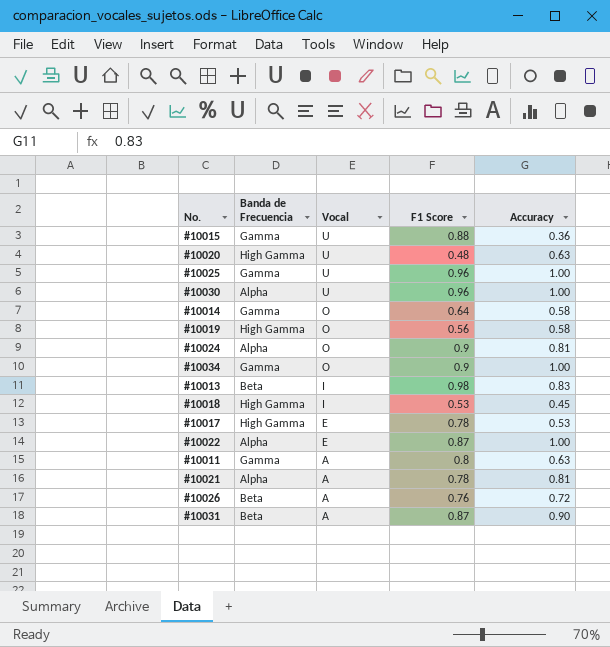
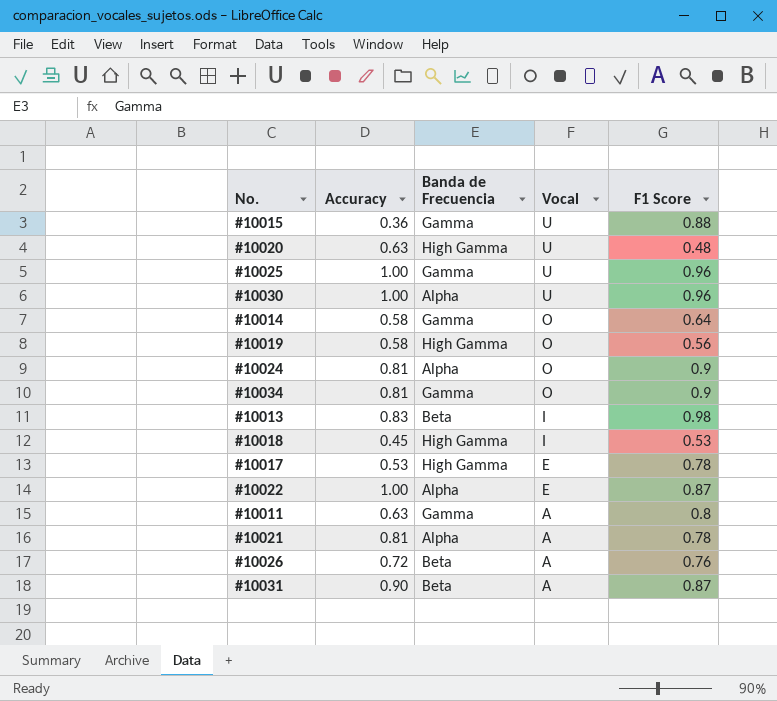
column Accuracy | position: 5 -> 2
#10034 | Accuracy: 1.00 -> 0.81

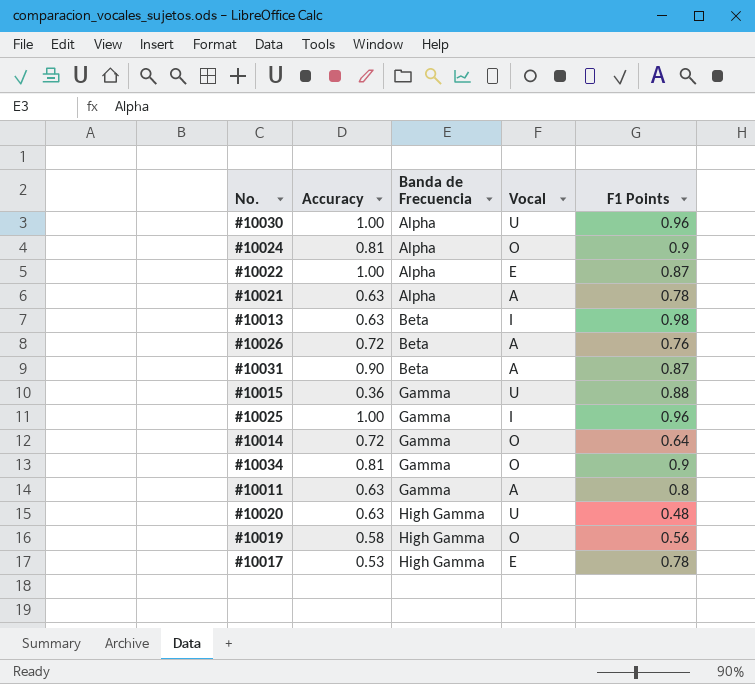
row order: Vocal descending -> Banda de Frecuencia ascending
column name: F1 Score -> F1 Points
row #10018: 0.45 | High Gamma | I | 0.53 -> none
#10021 | Accuracy: 0.81 -> 0.63
#10013 | Accuracy: 0.83 -> 0.63
#10025 | Vocal: U -> I
#10014 | Accuracy: 0.58 -> 0.72

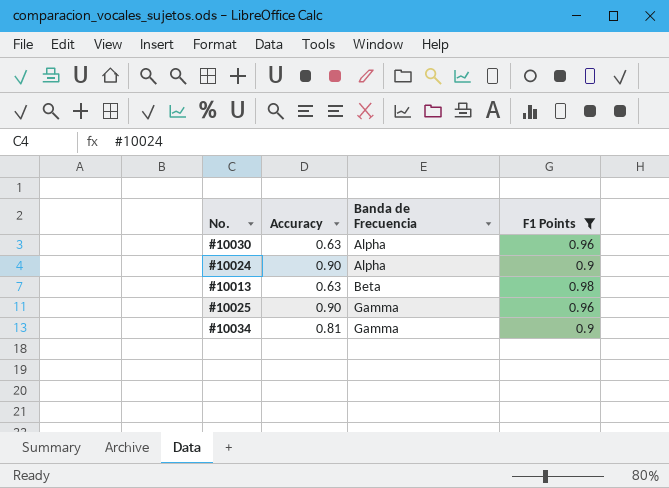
filter: none -> F1 Points >= 0.9
column Vocal | position: 4 -> none
#10030 | Accuracy: 1.00 -> 0.63
#10024 | Accuracy: 0.81 -> 0.90
#10025 | Accuracy: 1.00 -> 0.90

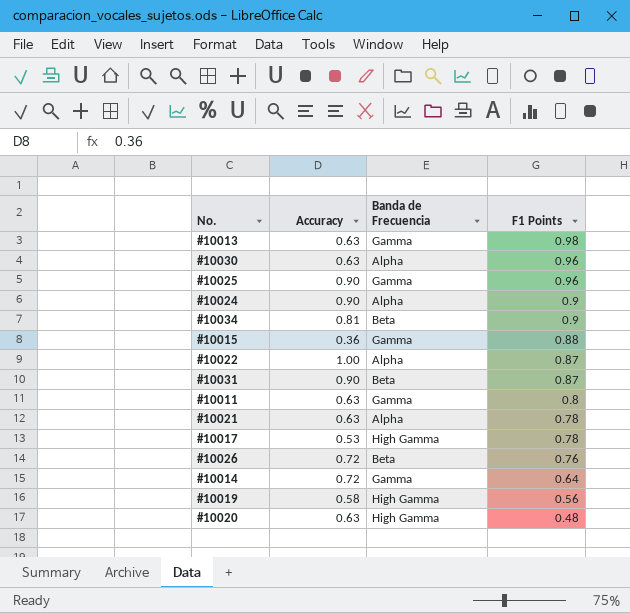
filter: F1 Points >= 0.9 -> none
row order: Banda de Frecuencia ascending -> F1 Points descending
#10013 | Banda de Frecuencia: Beta -> Gamma
#10034 | Banda de Frecuencia: Gamma -> Beta

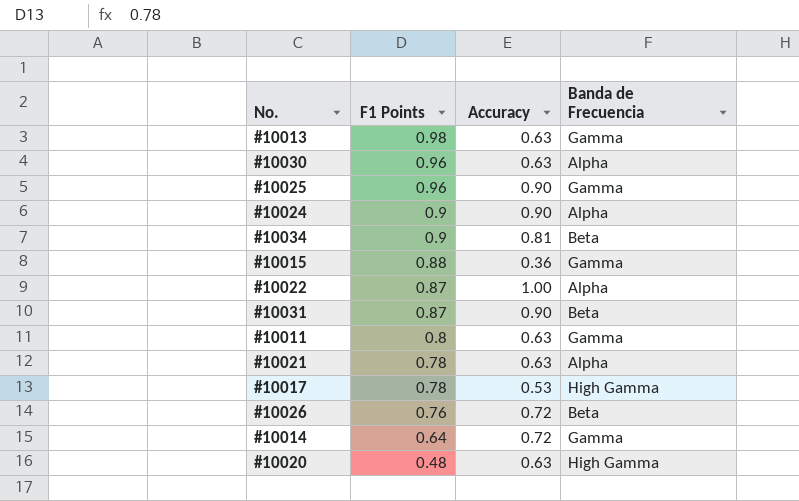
column F1 Points | position: 4 -> 2
row #10019: 0.58 | High Gamma | 0.56 -> none

